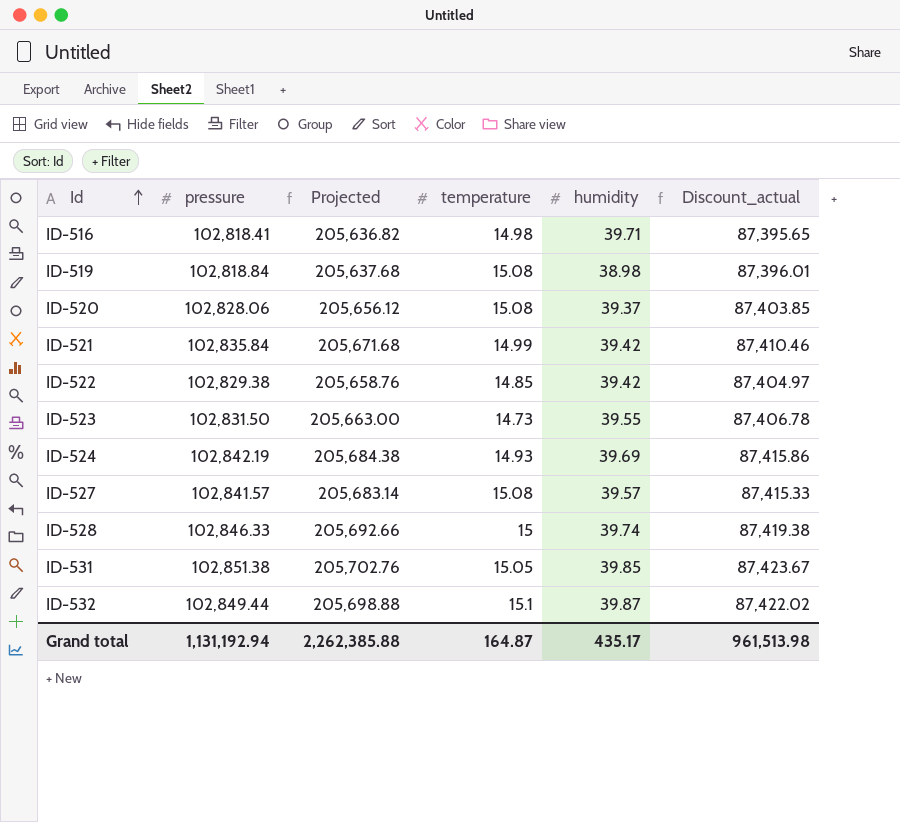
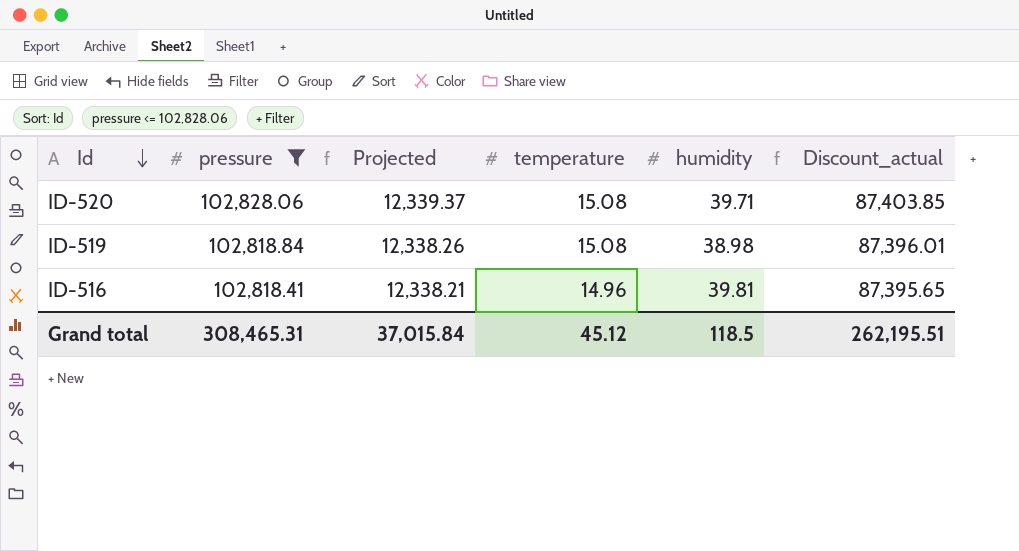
filter: none -> pressure <= 102,828.06
row order: Id ascending -> Id descending
column Projected | formula: [pressure] * 2 -> [pressure] * 0.12
ID-520 | humidity: 39.37 -> 39.71
ID-516 | temperature: 14.98 -> 14.96
ID-516 | humidity: 39.71 -> 39.81
Grand total | pressure: 1,131,192.94 -> 308,465.31
Grand total | Projected: 2,262,385.88 -> 37,015.84
Grand total | temperature: 164.87 -> 45.12
Grand total | humidity: 435.17 -> 118.5
Grand total | Discount_actual: 961,513.98 -> 262,195.51

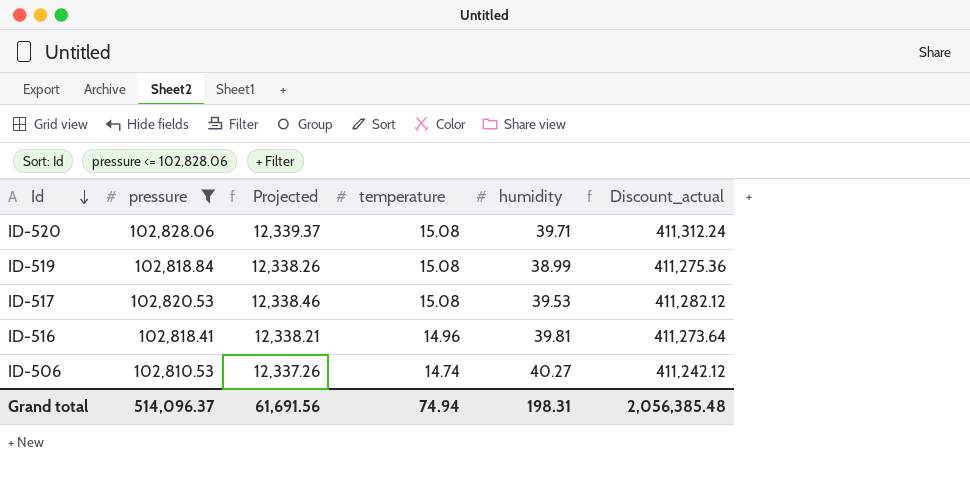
column Discount_actual | formula: [pressure] * 0.85 -> [pressure] * 4
ID-519 | humidity: 38.98 -> 38.99
row ID-517: none -> 102,820.53 | 12,338.46 | 15.08 | 39.53 | 411,282.12
row ID-506: none -> 102,810.53 | 12,337.26 | 14.74 | 40.27 | 411,242.12
Grand total | pressure: 308,465.31 -> 514,096.37
Grand total | Projected: 37,015.84 -> 61,691.56
Grand total | temperature: 45.12 -> 74.94
Grand total | humidity: 118.5 -> 198.31
Grand total | Discount_actual: 262,195.51 -> 2,056,385.48

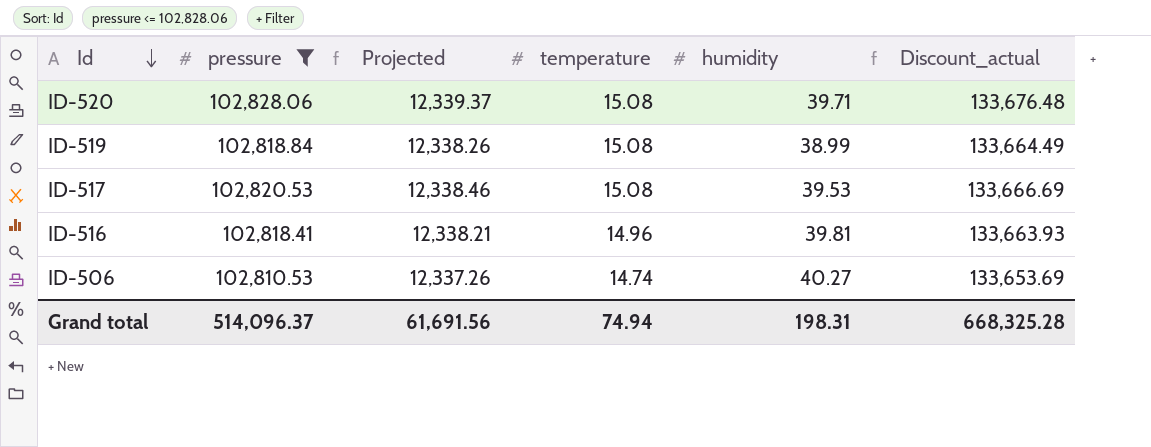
column Discount_actual | formula: [pressure] * 4 -> [pressure] * 1.3
Grand total | Discount_actual: 2,056,385.48 -> 668,325.28

